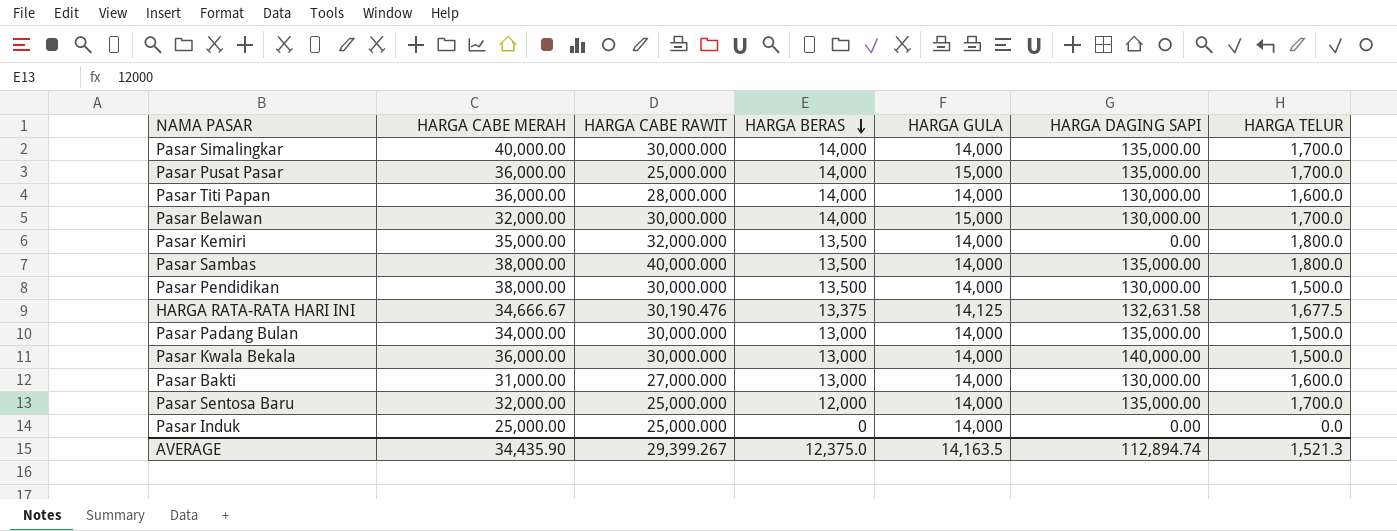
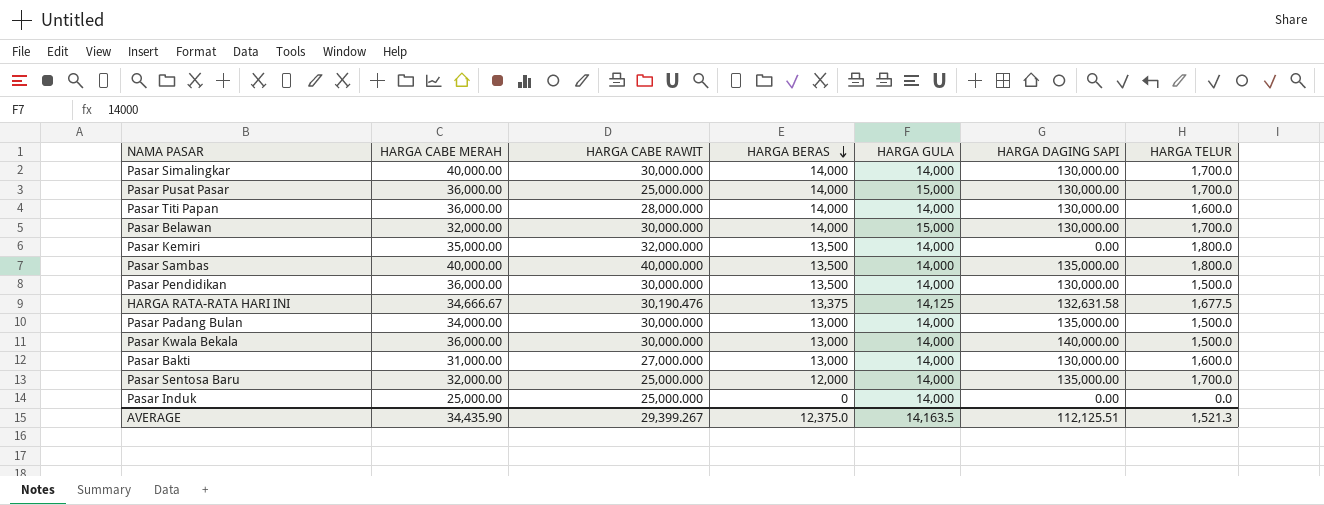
Pasar Simalingkar | HARGA DAGING SAPI: 135,000.00 -> 130,000.00
Pasar Pusat Pasar | HARGA DAGING SAPI: 135,000.00 -> 130,000.00
Pasar Sambas | HARGA CABE MERAH: 38,000.00 -> 40,000.00
Pasar Pendidikan | HARGA CABE MERAH: 38,000.00 -> 36,000.00
AVERAGE | HARGA DAGING SAPI: 112,894.74 -> 112,125.51

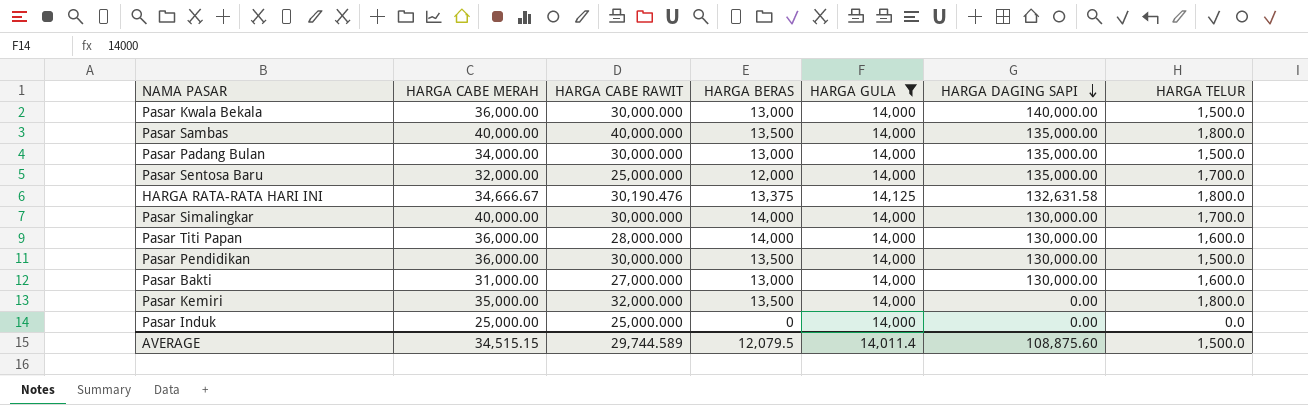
filter: none -> HARGA GULA != 15,000
row order: HARGA BERAS descending -> HARGA DAGING SAPI descending
HARGA RATA-RATA HARI INI | HARGA TELUR: 1,677.5 -> 1,800.0
AVERAGE | HARGA CABE MERAH: 34,435.90 -> 34,515.15
AVERAGE | HARGA CABE RAWIT: 29,399.267 -> 29,744.589
AVERAGE | HARGA BERAS: 12,375.0 -> 12,079.5
AVERAGE | HARGA GULA: 14,163.5 -> 14,011.4
AVERAGE | HARGA DAGING SAPI: 112,125.51 -> 108,875.60
AVERAGE | HARGA TELUR: 1,521.3 -> 1,500.0

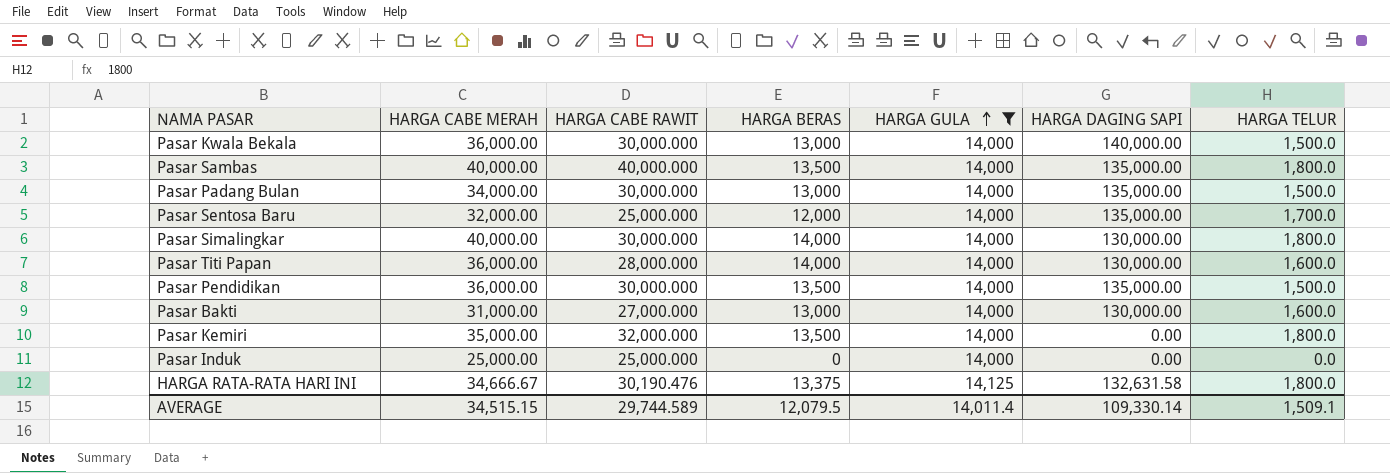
row order: HARGA DAGING SAPI descending -> HARGA GULA ascending
Pasar Simalingkar | HARGA TELUR: 1,700.0 -> 1,800.0
Pasar Pendidikan | HARGA DAGING SAPI: 130,000.00 -> 135,000.00
AVERAGE | HARGA DAGING SAPI: 108,875.60 -> 109,330.14
AVERAGE | HARGA TELUR: 1,500.0 -> 1,509.1

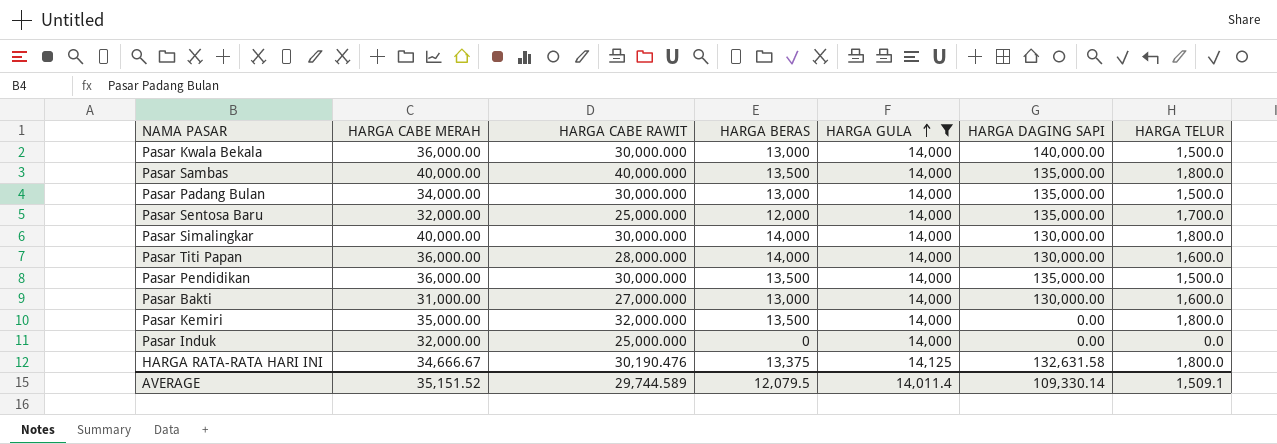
Pasar Induk | HARGA CABE MERAH: 25,000.00 -> 32,000.00
AVERAGE | HARGA CABE MERAH: 34,515.15 -> 35,151.52

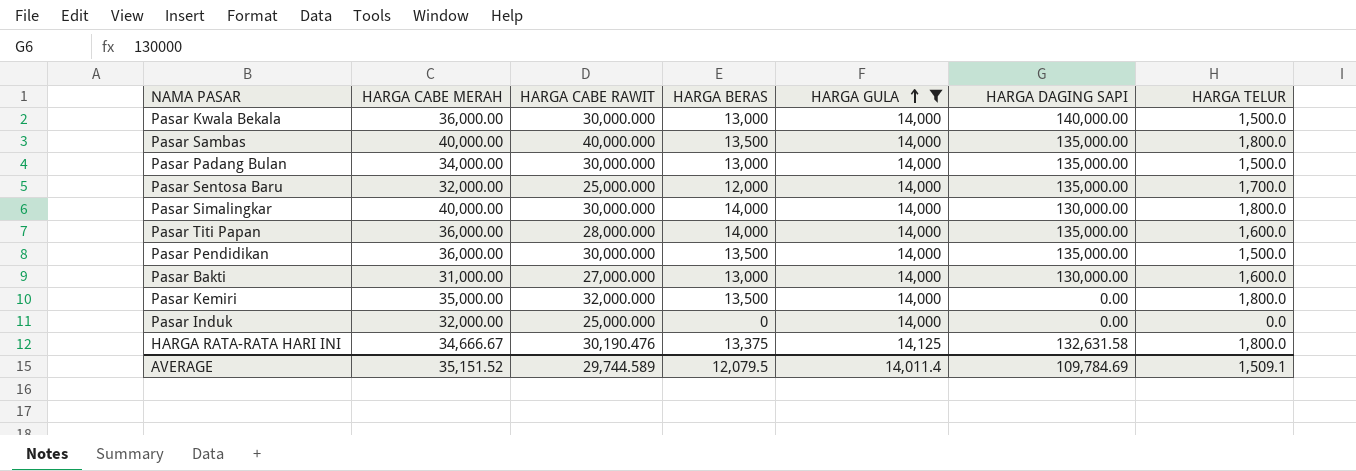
Pasar Titi Papan | HARGA DAGING SAPI: 130,000.00 -> 135,000.00
AVERAGE | HARGA DAGING SAPI: 109,330.14 -> 109,784.69

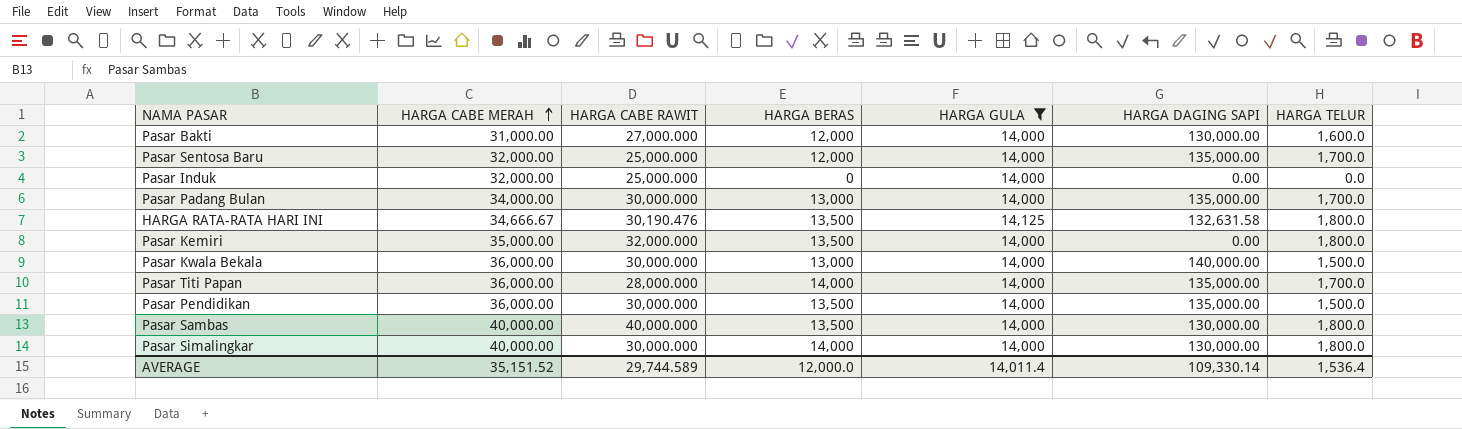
row order: HARGA GULA ascending -> HARGA CABE MERAH ascending
Pasar Bakti | HARGA BERAS: 13,000 -> 12,000
Pasar Padang Bulan | HARGA TELUR: 1,500.0 -> 1,700.0
HARGA RATA-RATA HARI INI | HARGA BERAS: 13,375 -> 13,500
Pasar Titi Papan | HARGA TELUR: 1,600.0 -> 1,700.0
Pasar Sambas | HARGA DAGING SAPI: 135,000.00 -> 130,000.00
AVERAGE | HARGA BERAS: 12,079.5 -> 12,000.0
AVERAGE | HARGA DAGING SAPI: 109,784.69 -> 109,330.14
AVERAGE | HARGA TELUR: 1,509.1 -> 1,536.4

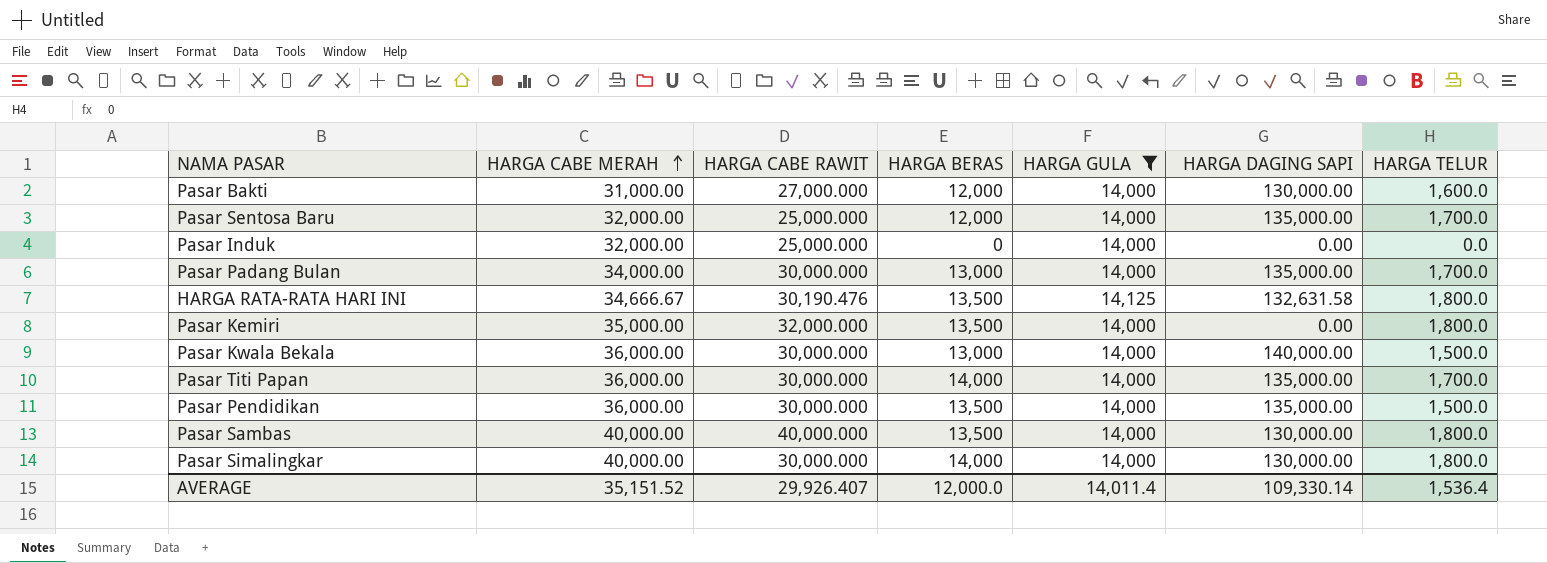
Pasar Titi Papan | HARGA CABE RAWIT: 28,000.000 -> 30,000.000
AVERAGE | HARGA CABE RAWIT: 29,744.589 -> 29,926.407

